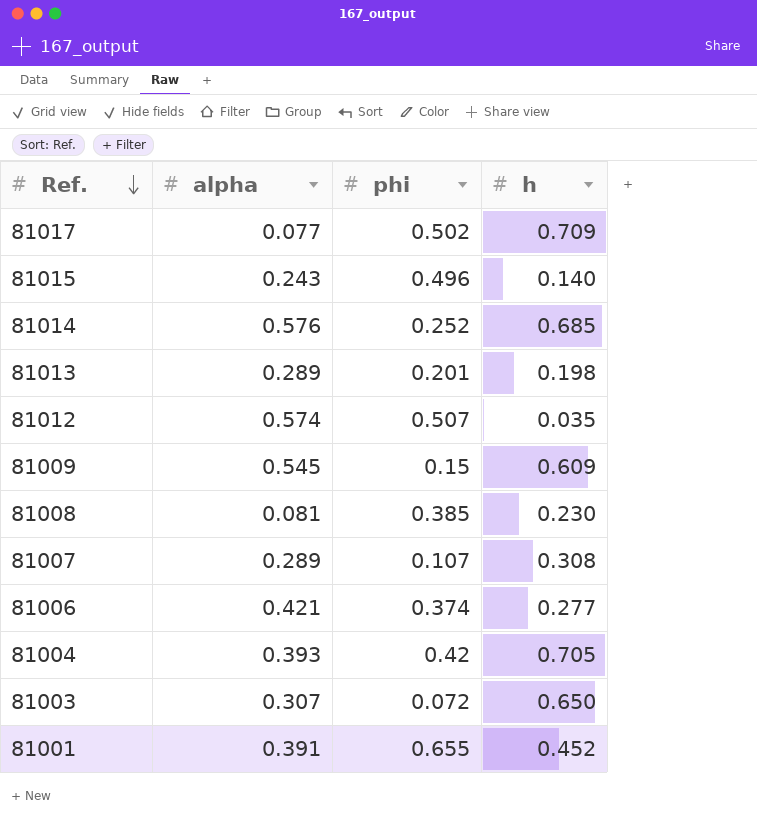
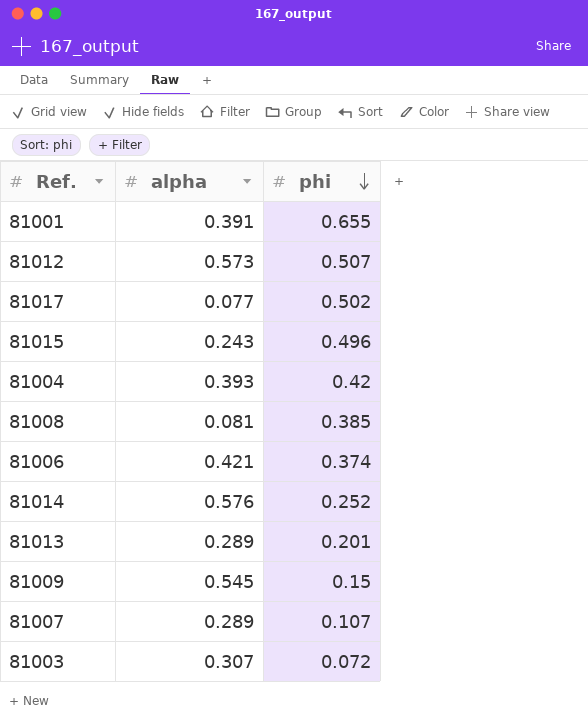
row order: Ref. descending -> phi descending
column h | position: 4 -> none
81012 | alpha: 0.574 -> 0.573

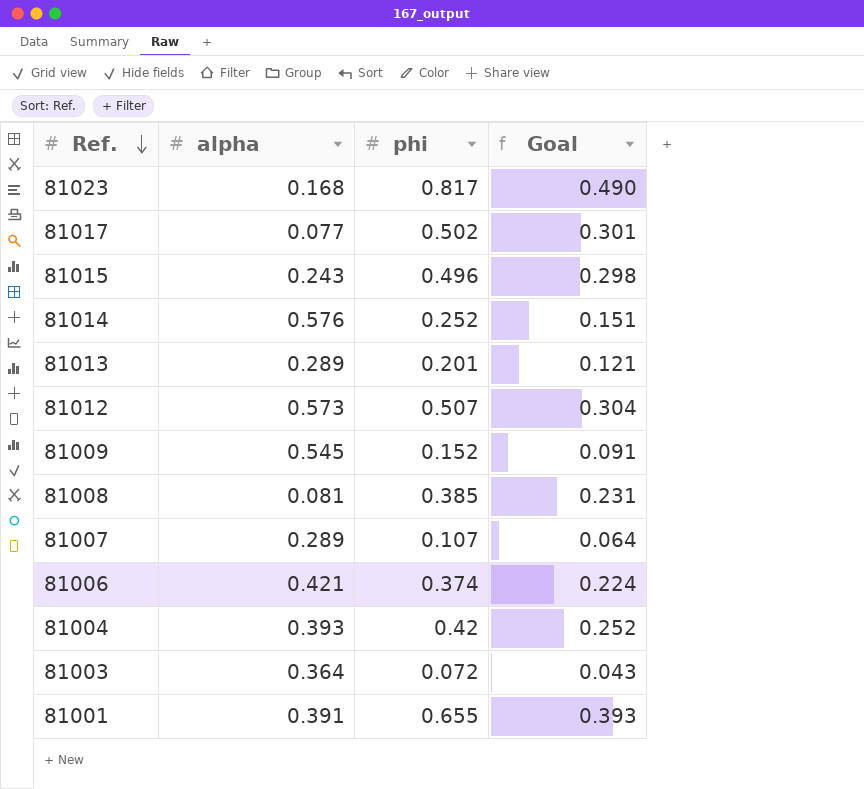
row order: phi descending -> Ref. descending
column Goal | formula: none -> [phi] * 0.6
row 81023: none -> 0.168 | 0.817 | 0.490
81009 | phi: 0.15 -> 0.152
81003 | alpha: 0.307 -> 0.364

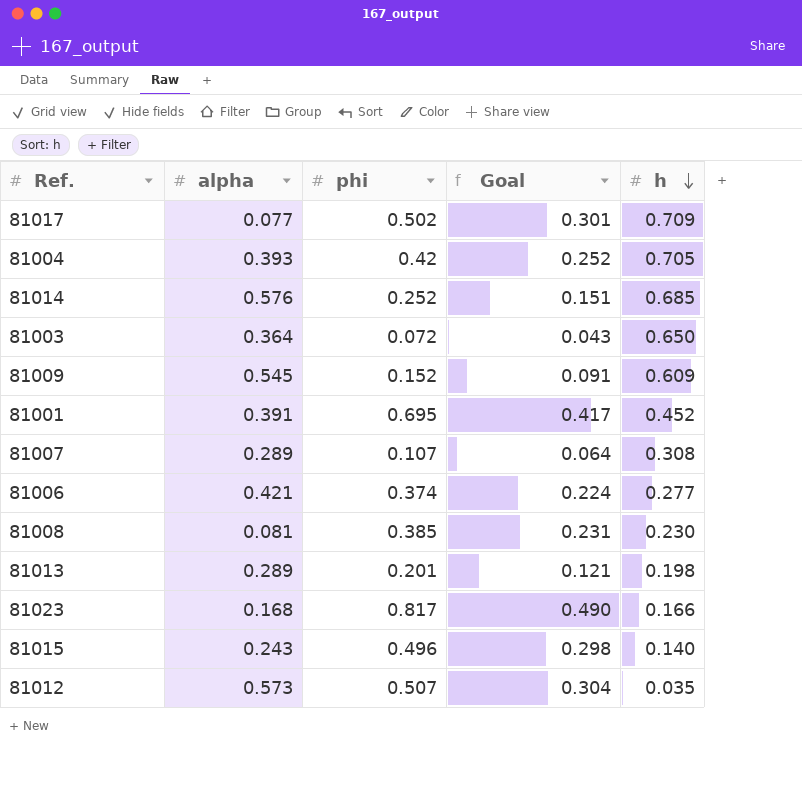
row order: Ref. descending -> h descending
column h | position: none -> 5
81001 | phi: 0.655 -> 0.695
81001 | Goal: 0.393 -> 0.417

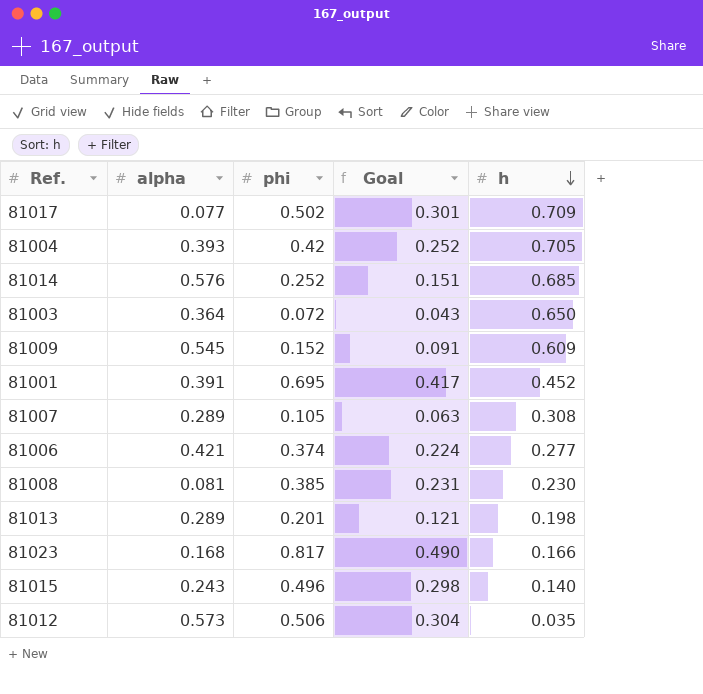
81007 | phi: 0.107 -> 0.105
81007 | Goal: 0.064 -> 0.063
81012 | phi: 0.507 -> 0.506

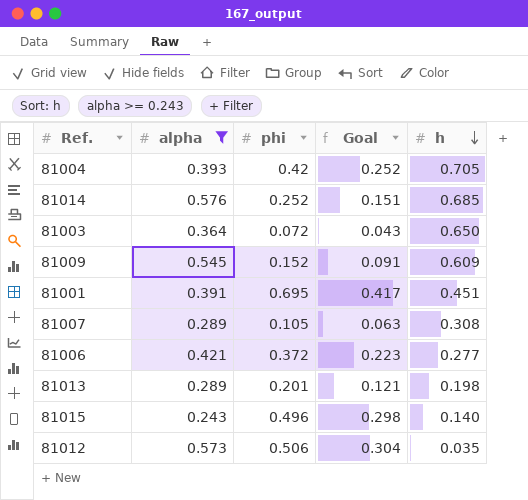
filter: none -> alpha >= 0.243
81001 | h: 0.452 -> 0.451
81006 | phi: 0.374 -> 0.372
81006 | Goal: 0.224 -> 0.223

